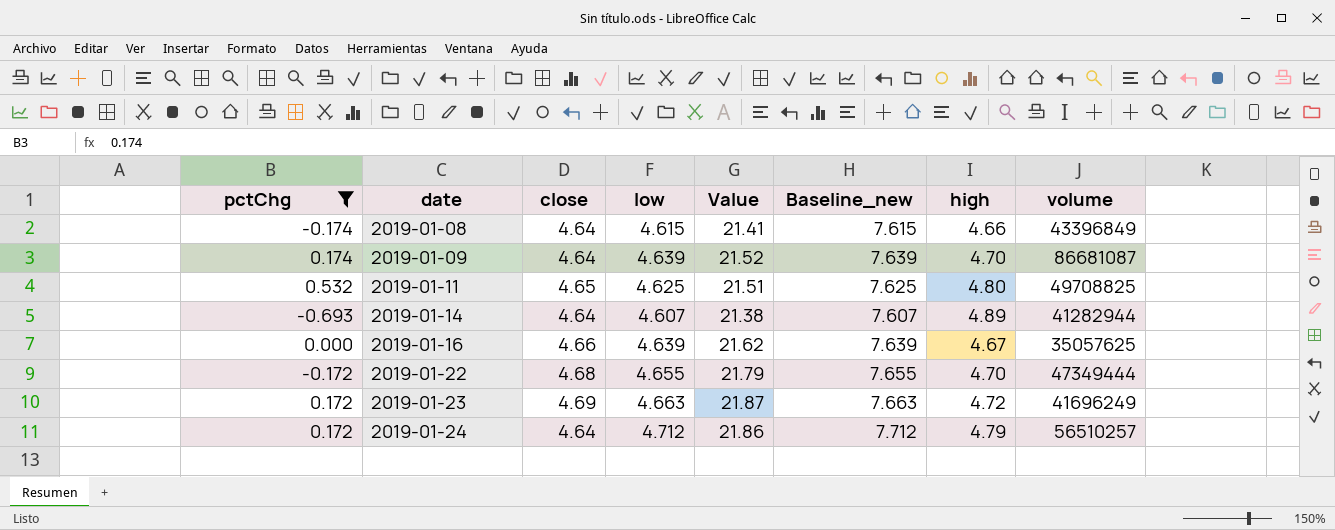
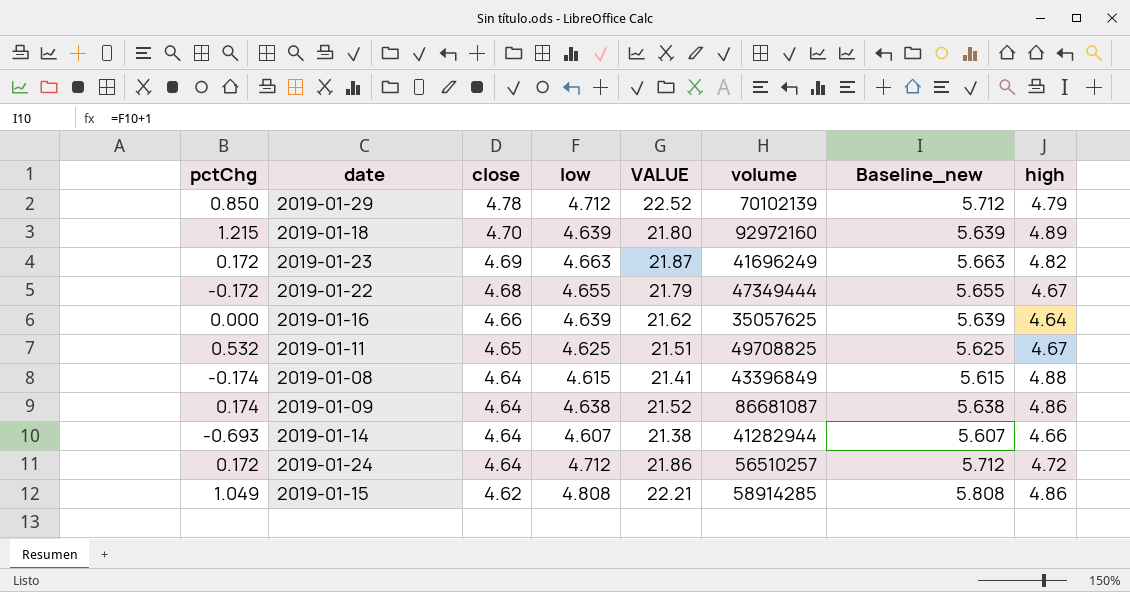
filter: pctChg <= 0.532 -> none
row order: date ascending -> close descending
column name: Value -> VALUE
column volume | position: 8 -> 6
column Baseline_new | formula: [low] + 3 -> [low] + 1
2019-01-23 | high: 4.72 -> 4.82
2019-01-22 | high: 4.70 -> 4.67
2019-01-16 | high: 4.67 -> 4.64
2019-01-11 | high: 4.80 -> 4.67
2019-01-08 | high: 4.66 -> 4.88
2019-01-09 | low: 4.639 -> 4.638
2019-01-09 | high: 4.70 -> 4.86
2019-01-14 | high: 4.89 -> 4.66
2019-01-24 | high: 4.79 -> 4.72

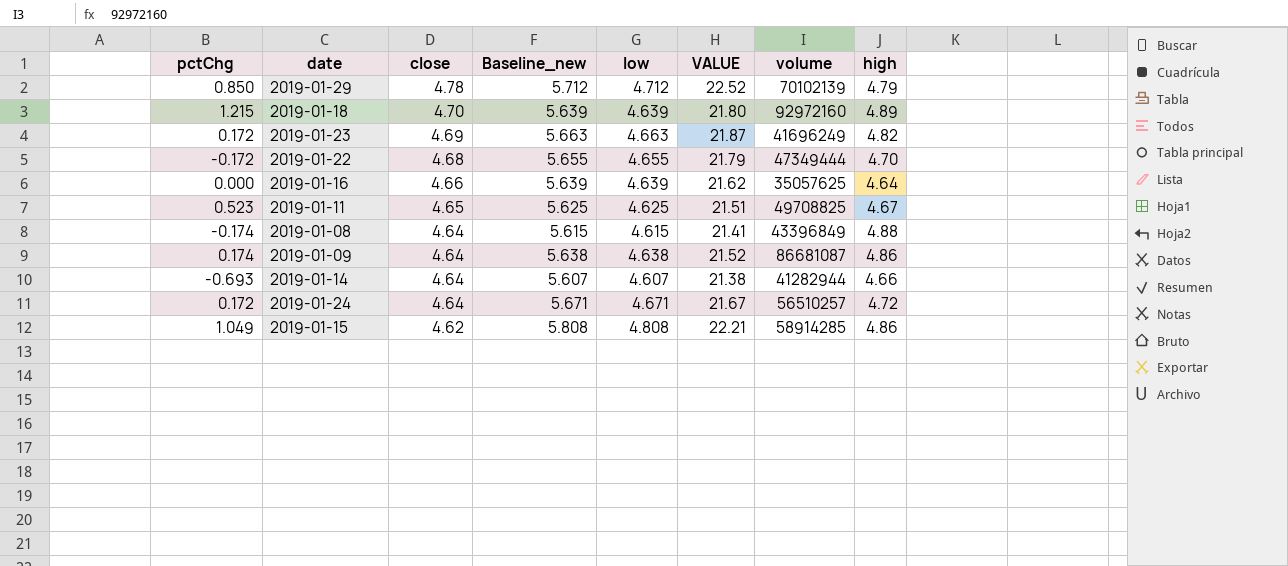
column Baseline_new | position: 7 -> 4
2019-01-22 | high: 4.67 -> 4.70
2019-01-11 | pctChg: 0.532 -> 0.523
2019-01-24 | Baseline_new: 5.712 -> 5.671
2019-01-24 | low: 4.712 -> 4.671
2019-01-24 | VALUE: 21.86 -> 21.67

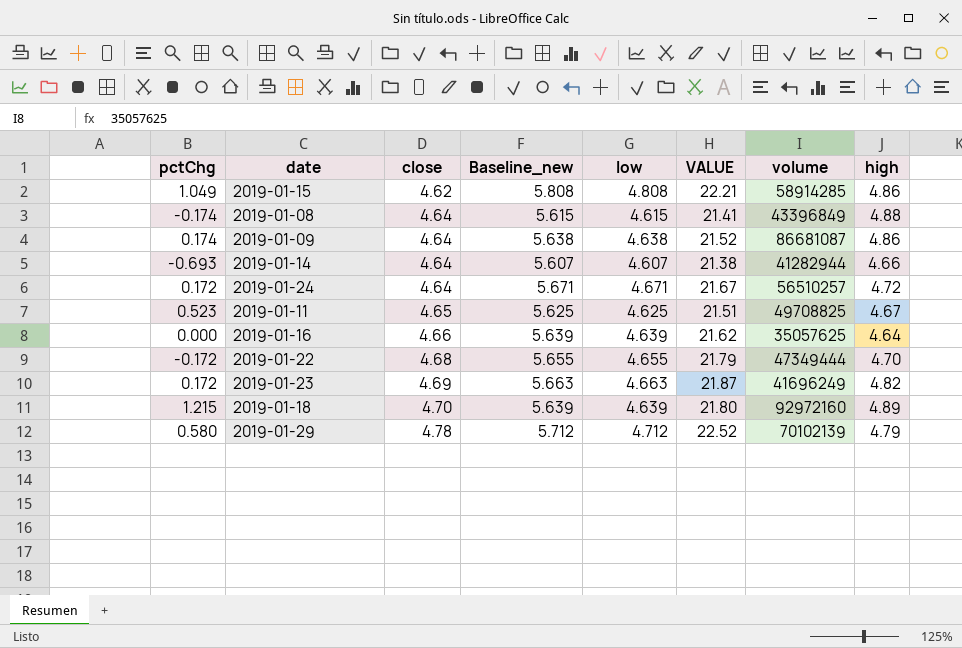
row order: close descending -> close ascending
2019-01-29 | pctChg: 0.850 -> 0.580

